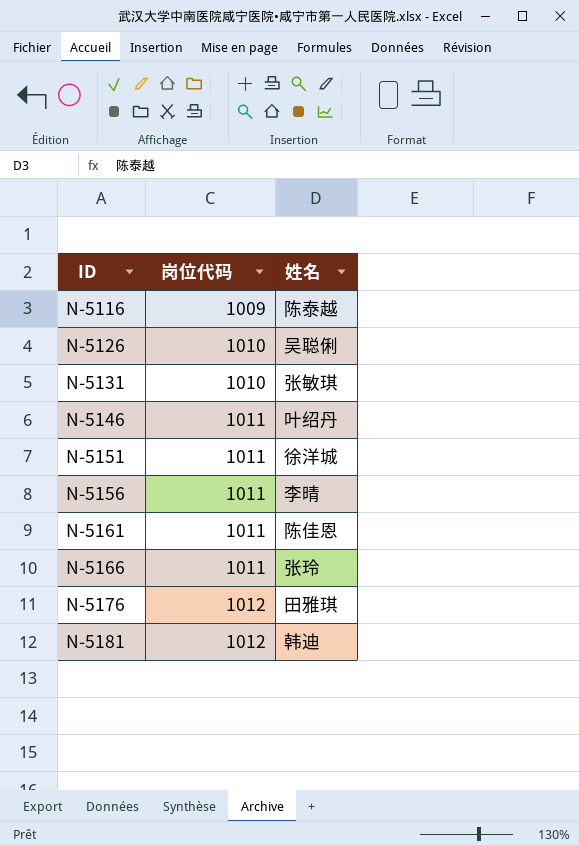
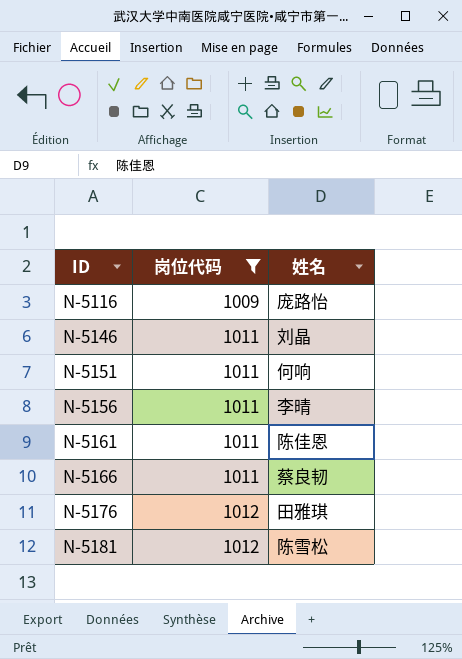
filter: none -> 岗位代码 != 1010
N-5116 | 姓名: 陈泰越 -> 庞路怡
N-5146 | 姓名: 叶绍丹 -> 刘晶
N-5151 | 姓名: 徐洋城 -> 何响
N-5166 | 姓名: 张玲 -> 蔡良韧
N-5181 | 姓名: 韩迪 -> 陈雪松

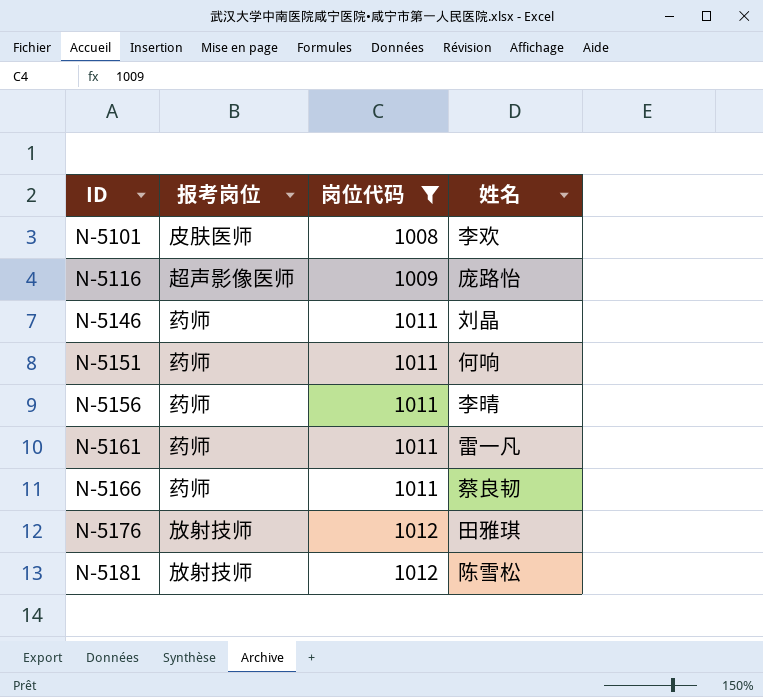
column 报考岗位 | position: none -> 2
row N-5101: none -> 皮肤医师 | 1008 | 李欢
N-5161 | 姓名: 陈佳恩 -> 雷一凡

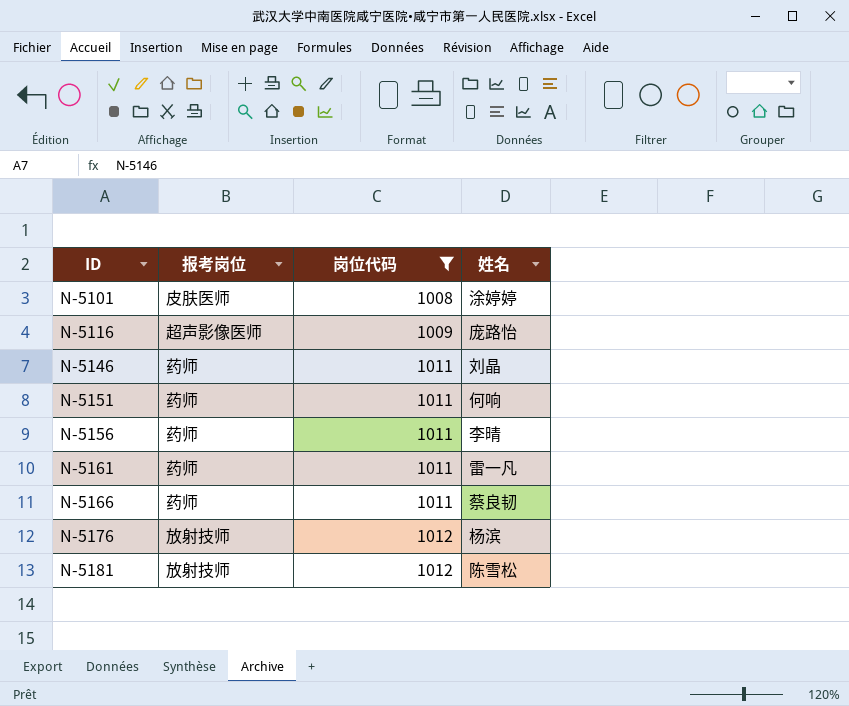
N-5101 | 姓名: 李欢 -> 涂婷婷
N-5176 | 姓名: 田雅琪 -> 杨滨

